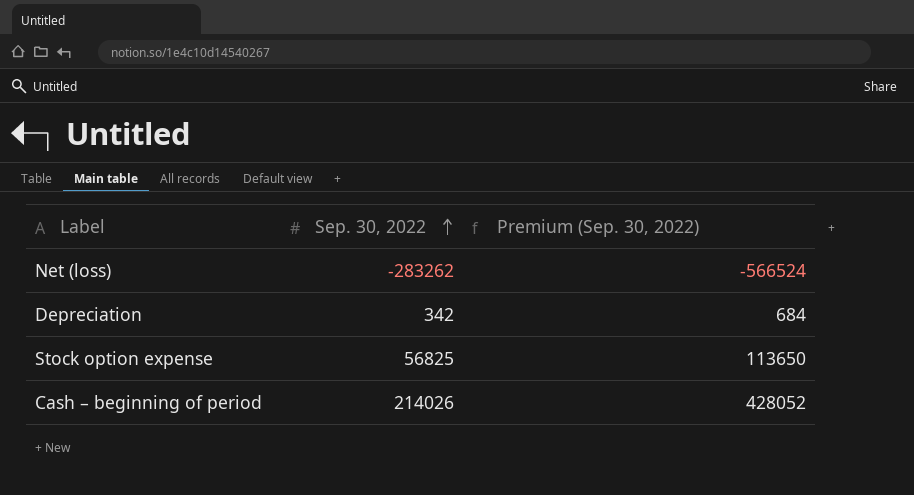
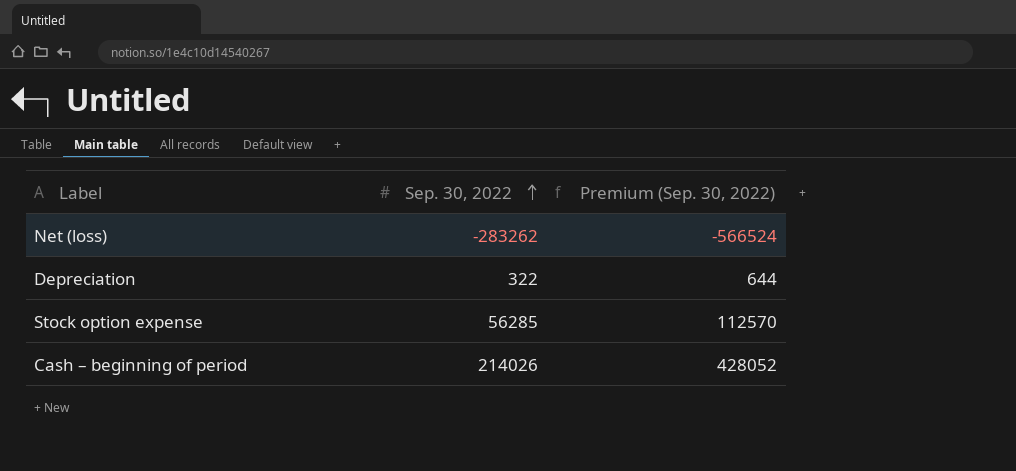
Depreciation | Sep. 30, 2022: 342 -> 322
Depreciation | Premium (Sep. 30, 2022): 684 -> 644
Stock option expense | Sep. 30, 2022: 56825 -> 56285
Stock option expense | Premium (Sep. 30, 2022): 113650 -> 112570

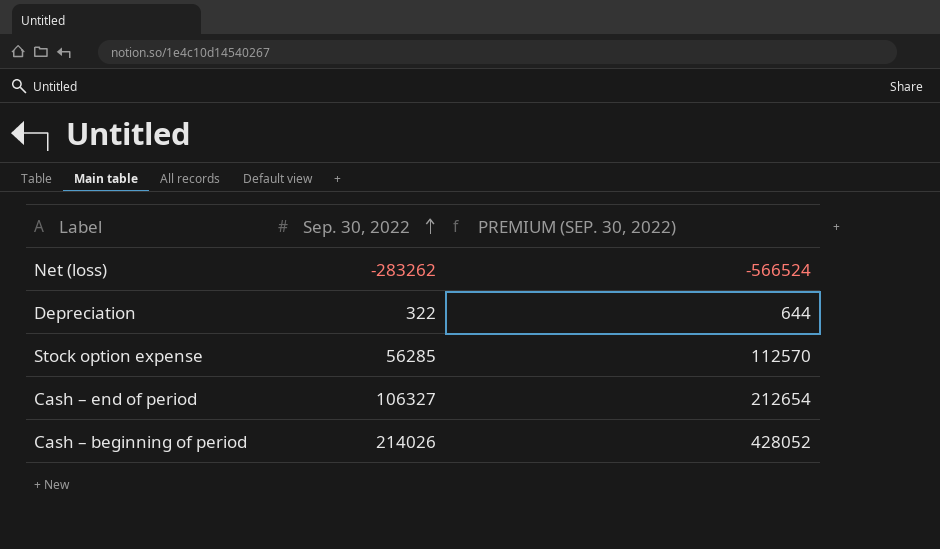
column name: Premium (Sep. 30, 2022) -> PREMIUM (SEP. 30, 2022)
row Cash – end of period: none -> 106327 | 212654

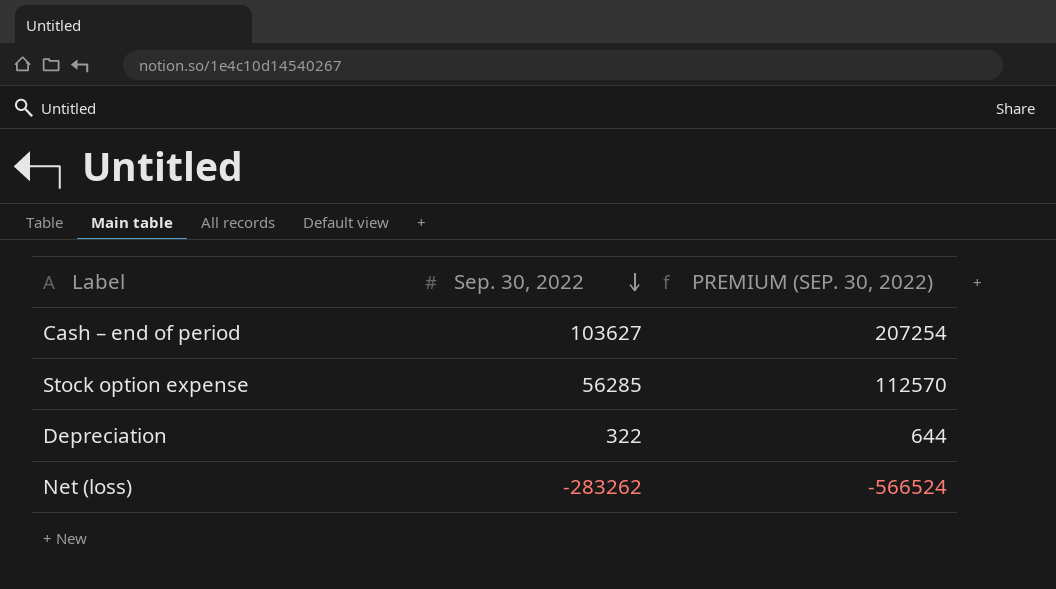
row order: Sep. 30, 2022 ascending -> Sep. 30, 2022 descending
row Cash – beginning of period: 214026 | 428052 -> none
Cash – end of period | Sep. 30, 2022: 106327 -> 103627
Cash – end of period | PREMIUM (SEP. 30, 2022): 212654 -> 207254

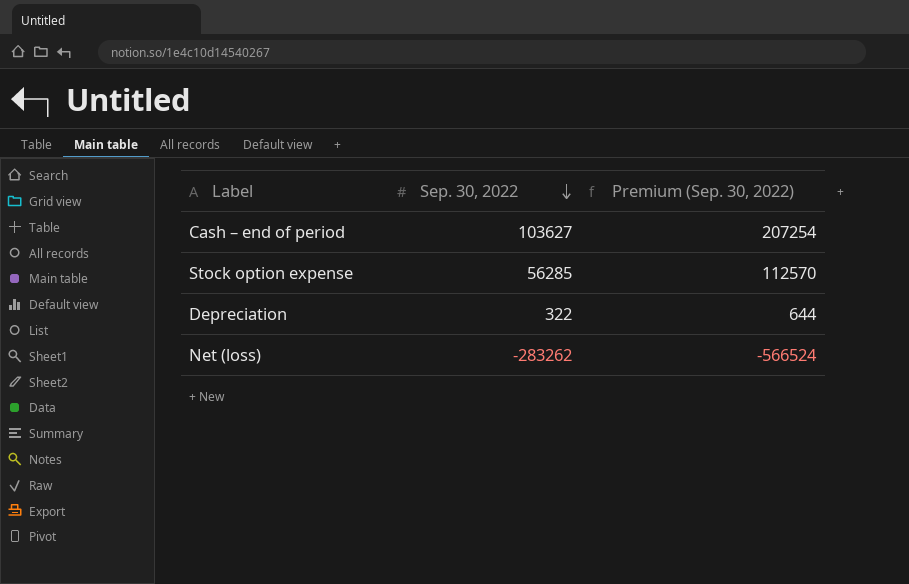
column name: PREMIUM (SEP. 30, 2022) -> Premium (Sep. 30, 2022)

